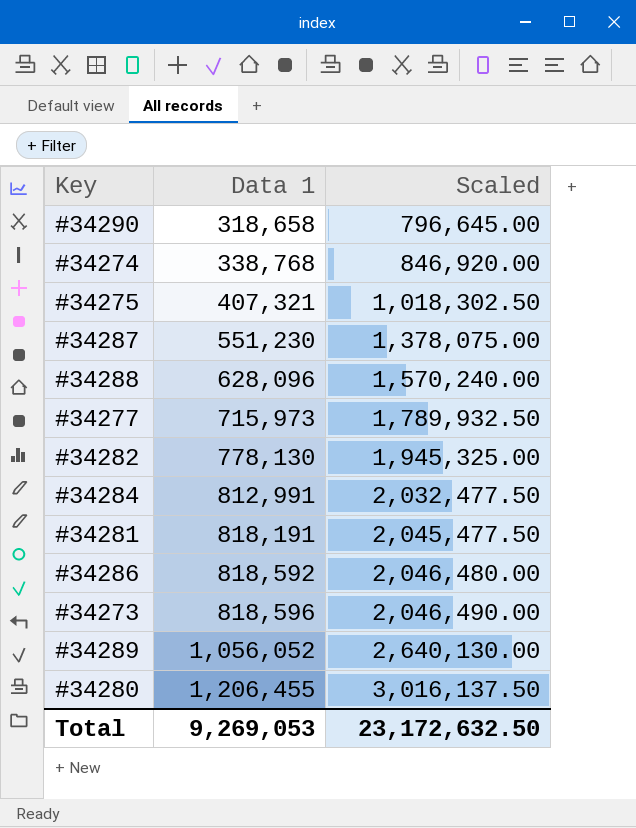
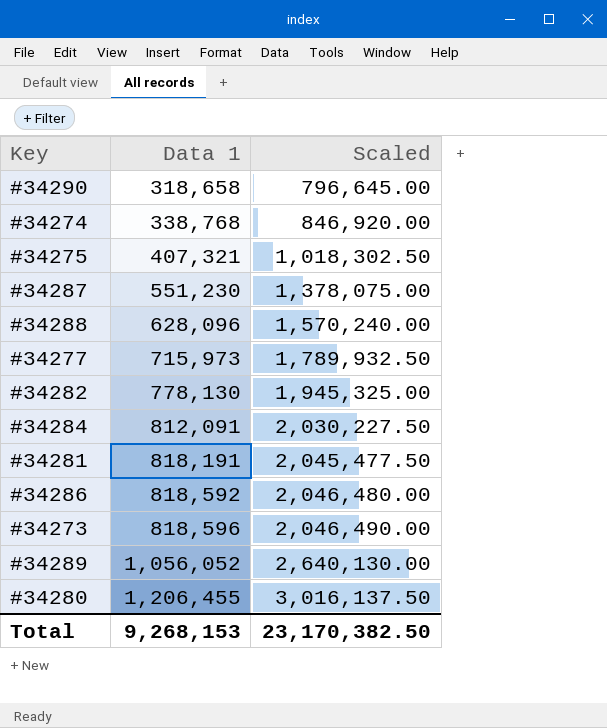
#34284 | Data 1: 812,991 -> 812,091
#34284 | Scaled: 2,032,477.50 -> 2,030,227.50
Total | Data 1: 9,269,053 -> 9,268,153
Total | Scaled: 23,172,632.50 -> 23,170,382.50

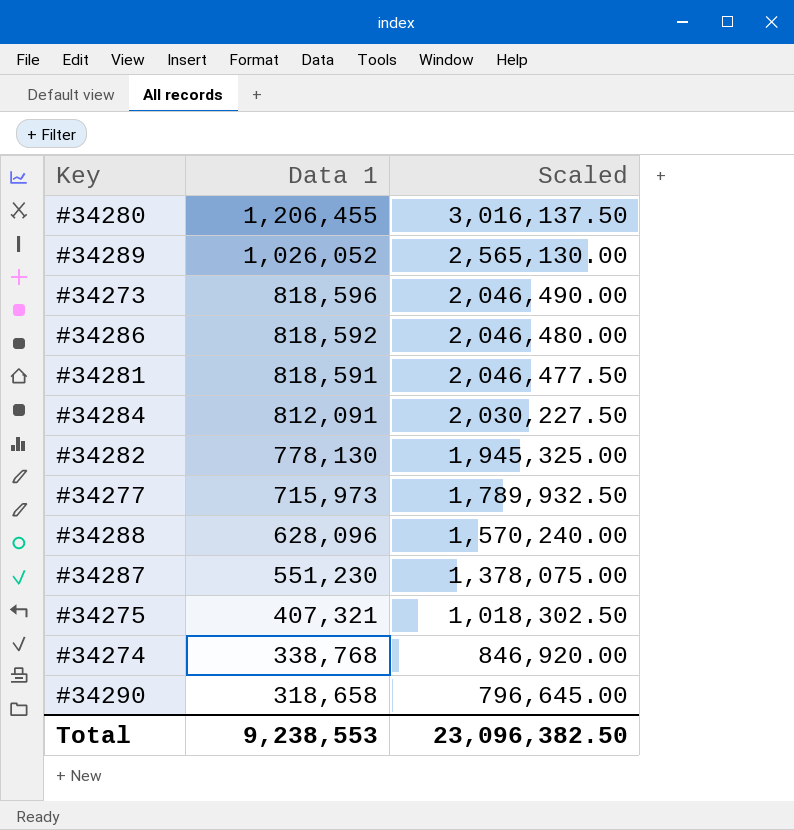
row order: Data 1 ascending -> Data 1 descending
#34289 | Data 1: 1,056,052 -> 1,026,052
#34289 | Scaled: 2,640,130.00 -> 2,565,130.00
#34281 | Data 1: 818,191 -> 818,591
#34281 | Scaled: 2,045,477.50 -> 2,046,477.50
Total | Data 1: 9,268,153 -> 9,238,553
Total | Scaled: 23,170,382.50 -> 23,096,382.50

